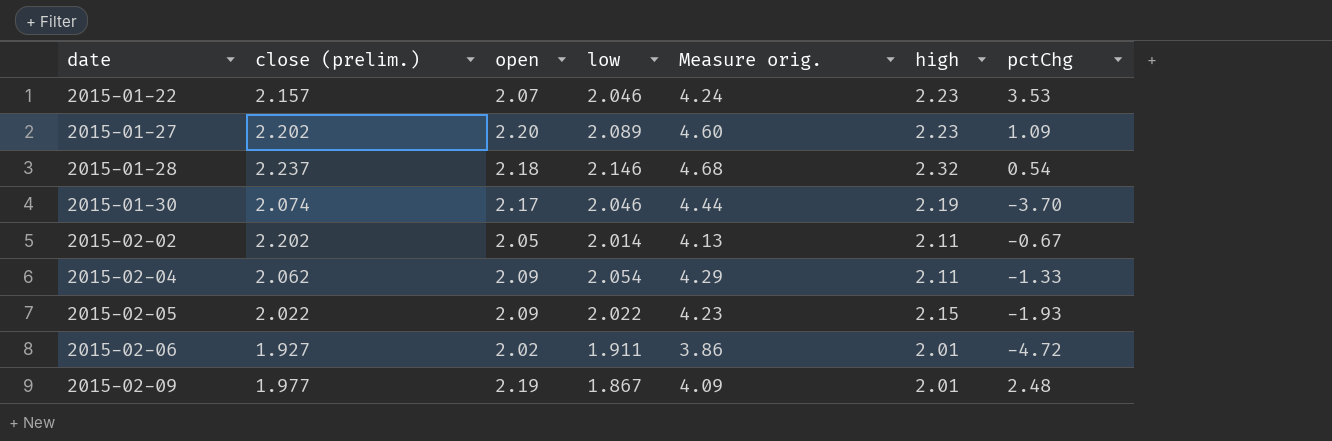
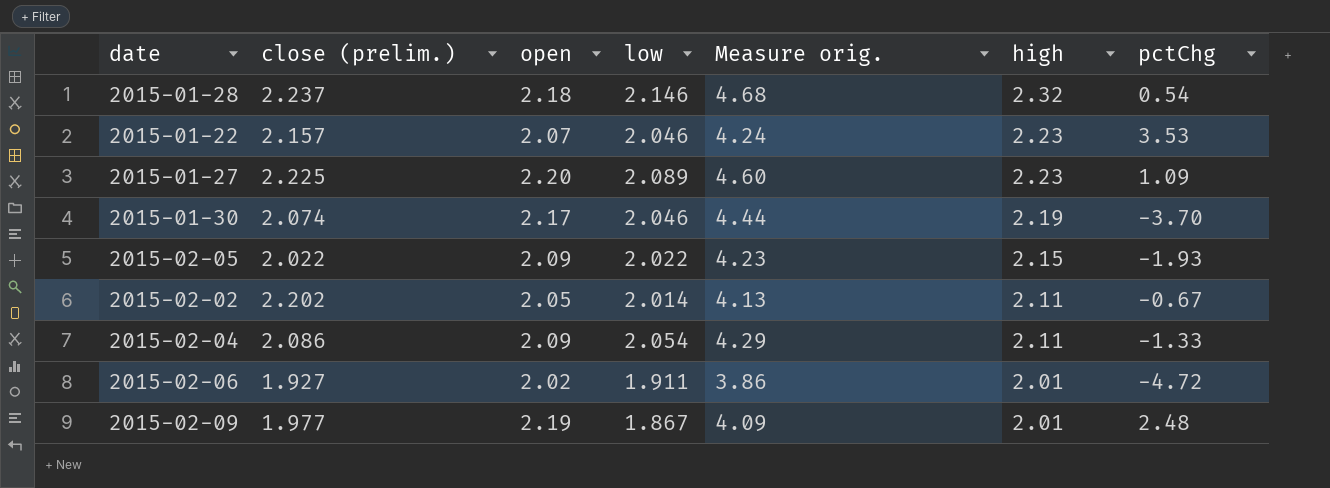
row order: date ascending -> high descending
2015-01-27 | close (prelim.): 2.202 -> 2.225
2015-02-04 | close (prelim.): 2.062 -> 2.086

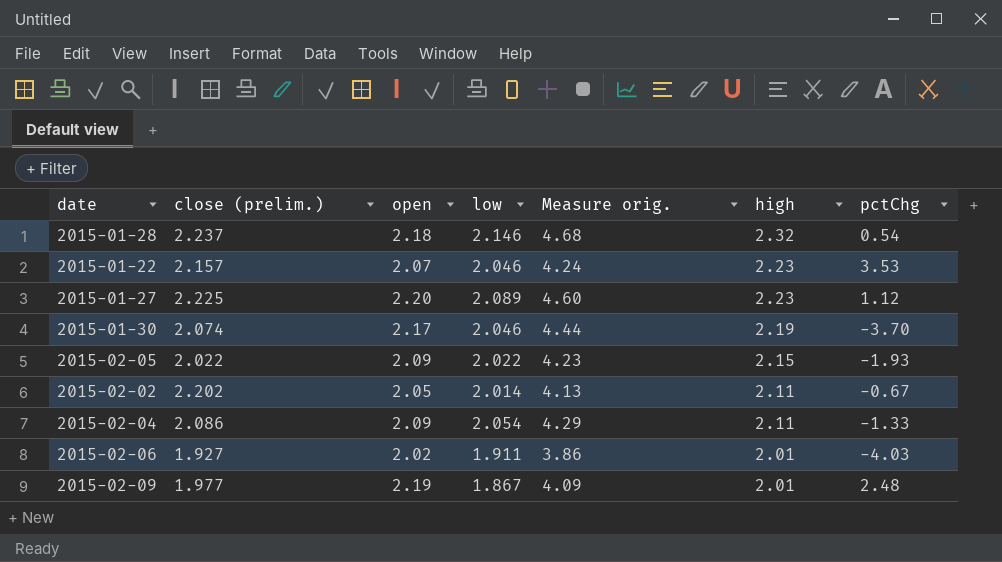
2015-01-27 | pctChg: 1.09 -> 1.12
2015-02-06 | pctChg: -4.72 -> -4.03

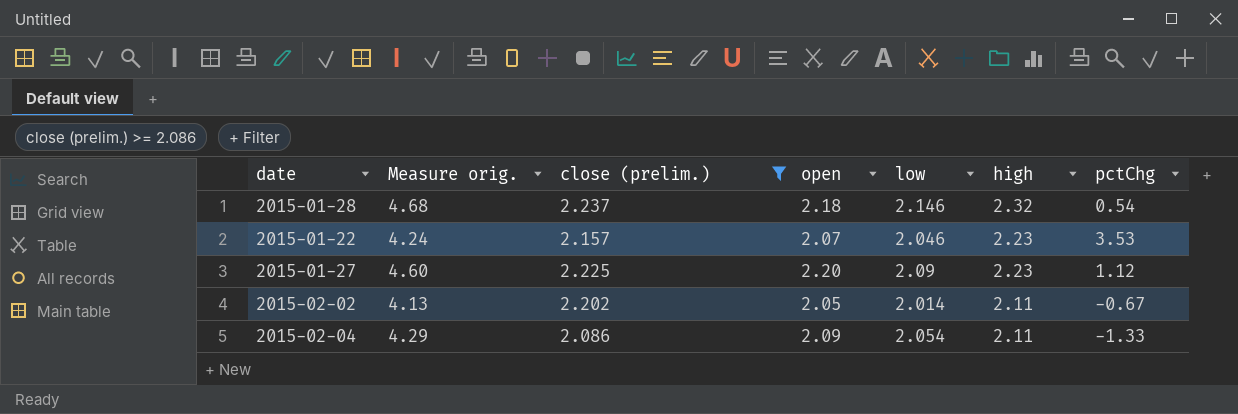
filter: none -> close (prelim.) >= 2.086
column Measure orig. | position: 5 -> 2
2015-01-27 | low: 2.089 -> 2.09

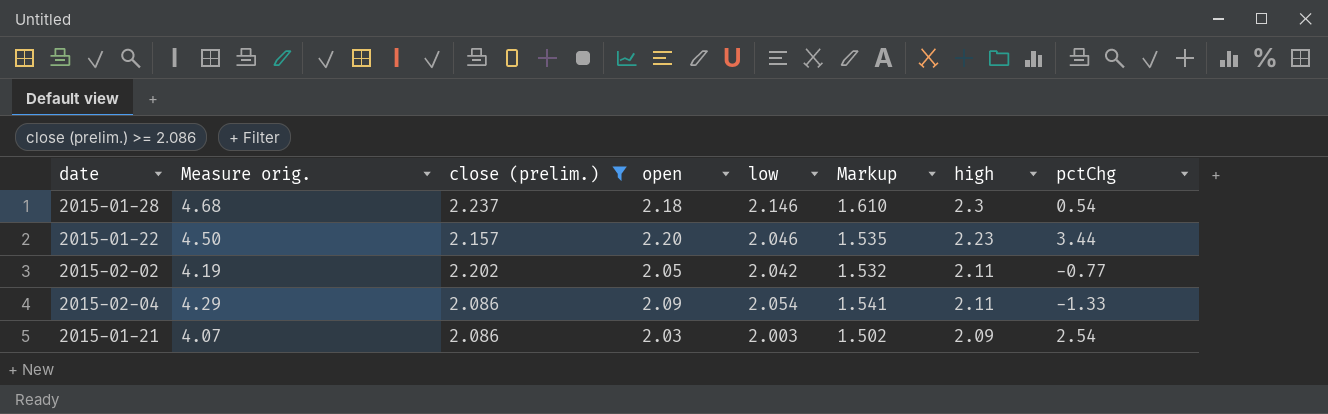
column Markup | formula: none -> [low] * 0.75
row 2015-01-27: 4.60 | 2.225 | 2.20 | 2.09 | 2.23 | 1.12 -> none
2015-01-28 | high: 2.32 -> 2.3
2015-01-22 | Measure orig.: 4.24 -> 4.50
2015-01-22 | open: 2.07 -> 2.20
2015-01-22 | pctChg: 3.53 -> 3.44
2015-02-02 | Measure orig.: 4.13 -> 4.19
2015-02-02 | low: 2.014 -> 2.042
2015-02-02 | pctChg: -0.67 -> -0.77
row 2015-01-21: none -> 4.07 | 2.086 | 2.03 | 2.003 | 1.502 | 2.09 | 2.54

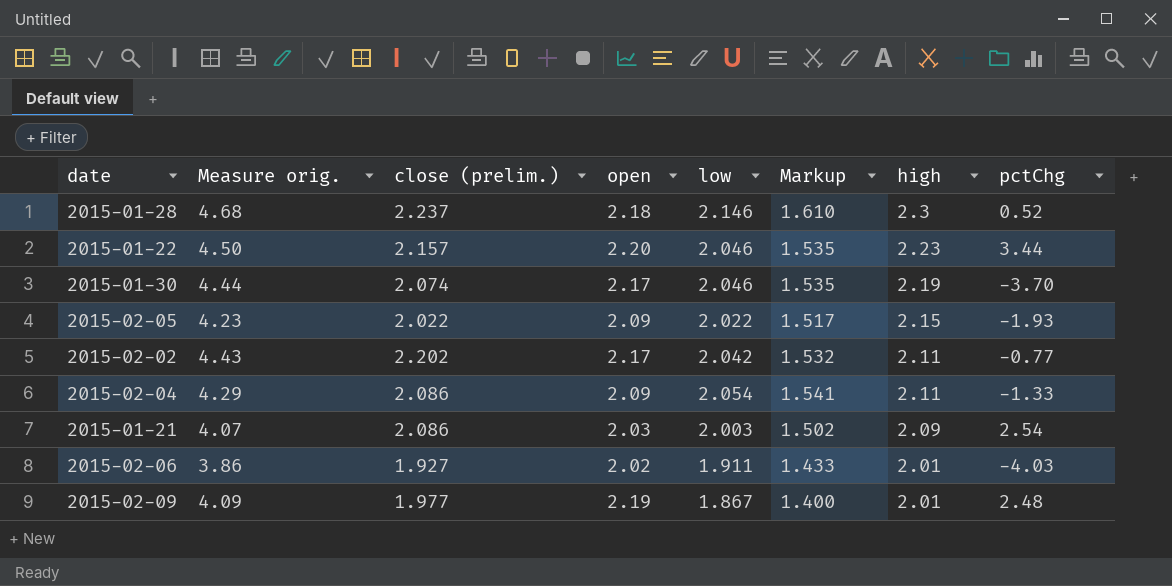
filter: close (prelim.) >= 2.086 -> none
2015-01-28 | pctChg: 0.54 -> 0.52
2015-02-02 | Measure orig.: 4.19 -> 4.43
2015-02-02 | open: 2.05 -> 2.17

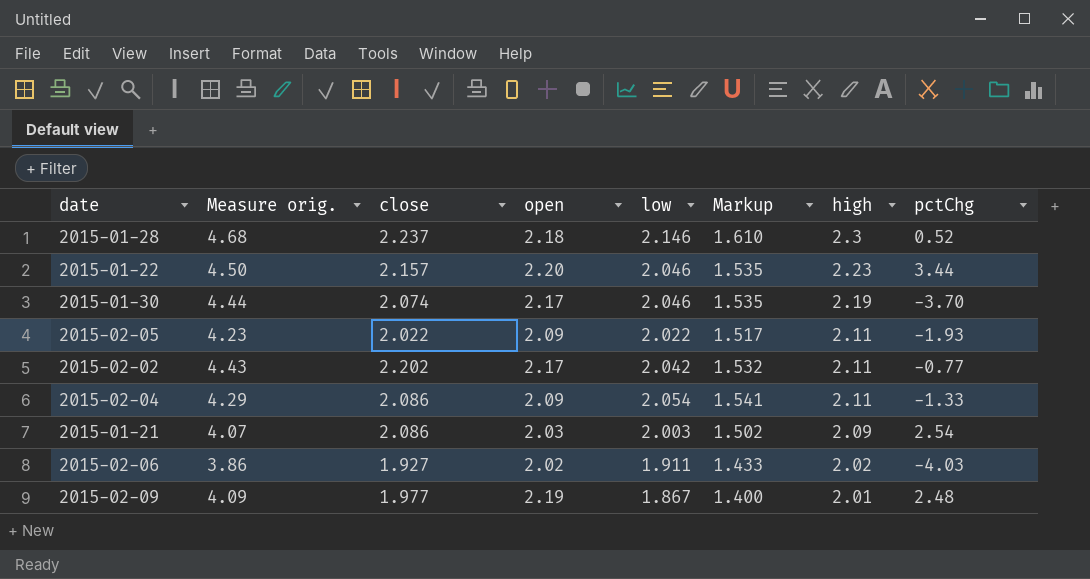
column name: close (prelim.) -> close
2015-02-05 | high: 2.15 -> 2.11
2015-02-06 | high: 2.01 -> 2.02

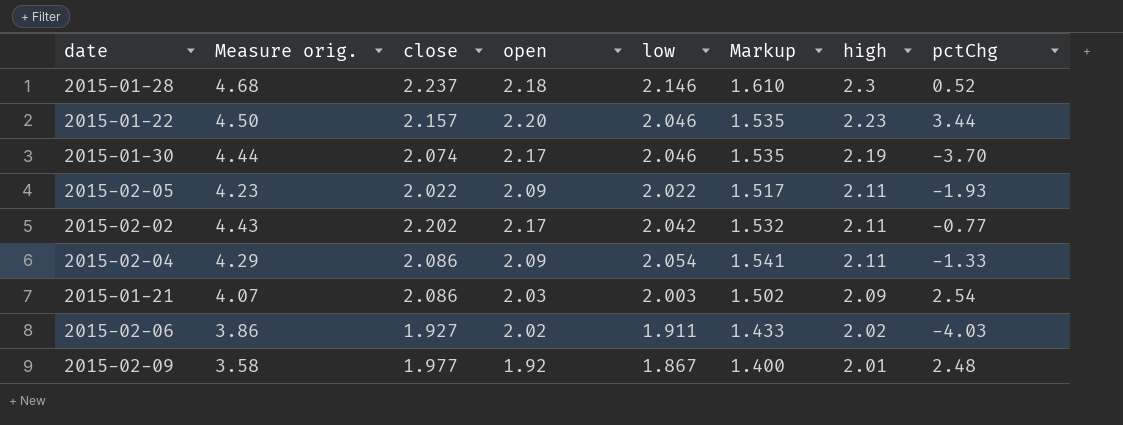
2015-02-09 | Measure orig.: 4.09 -> 3.58
2015-02-09 | open: 2.19 -> 1.92

